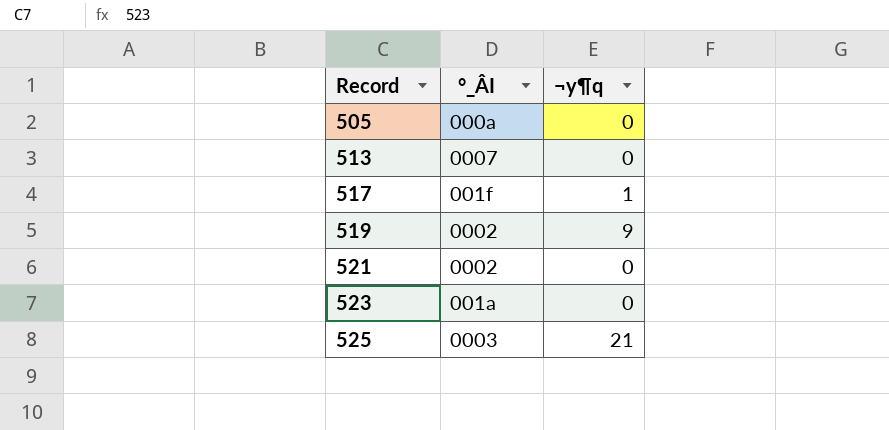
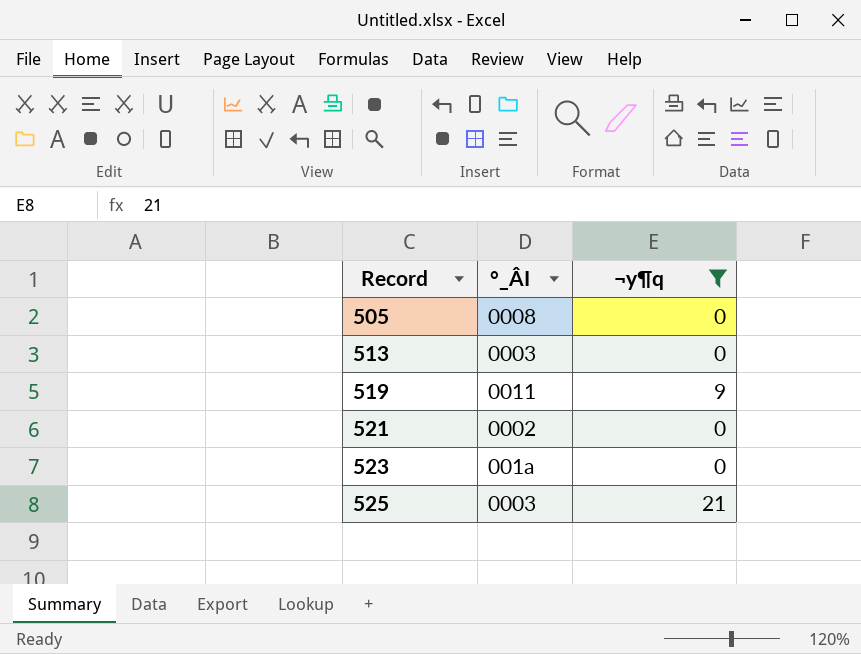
filter: none -> ¬y¶q != 1
505 | °_ÂI: 000a -> 0008
513 | °_ÂI: 0007 -> 0003
519 | °_ÂI: 0002 -> 0011

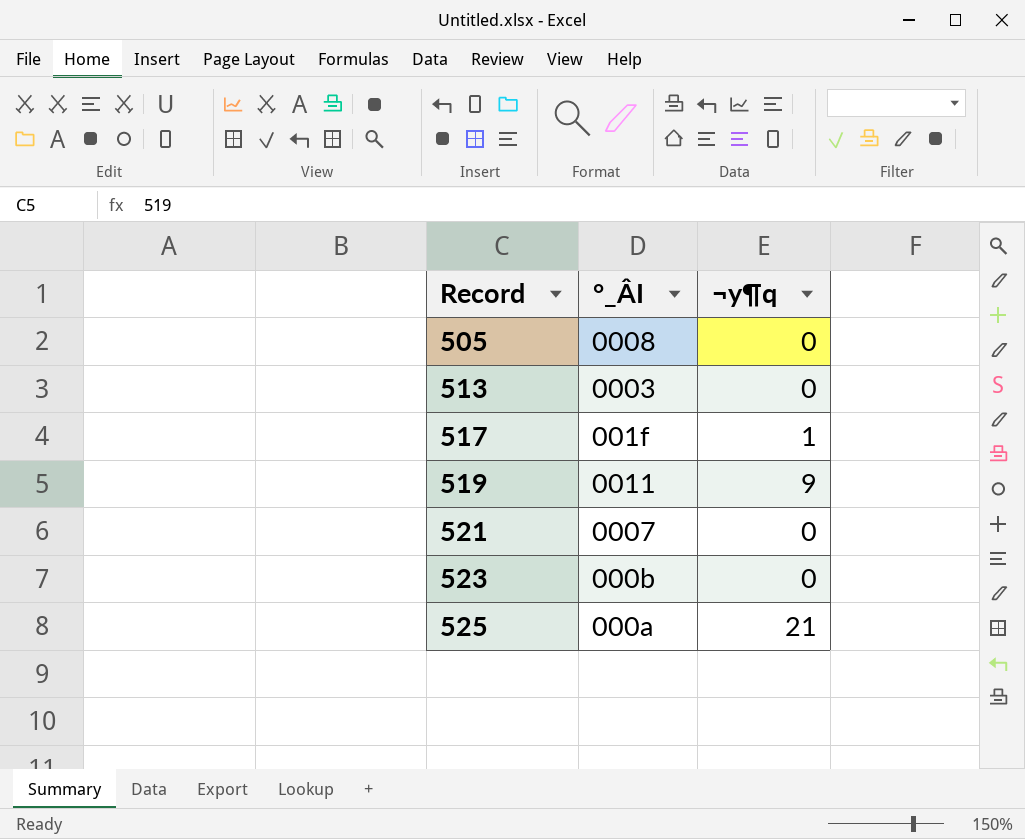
filter: ¬y¶q != 1 -> none
521 | °_ÂI: 0002 -> 0007
523 | °_ÂI: 001a -> 000b
525 | °_ÂI: 0003 -> 000a

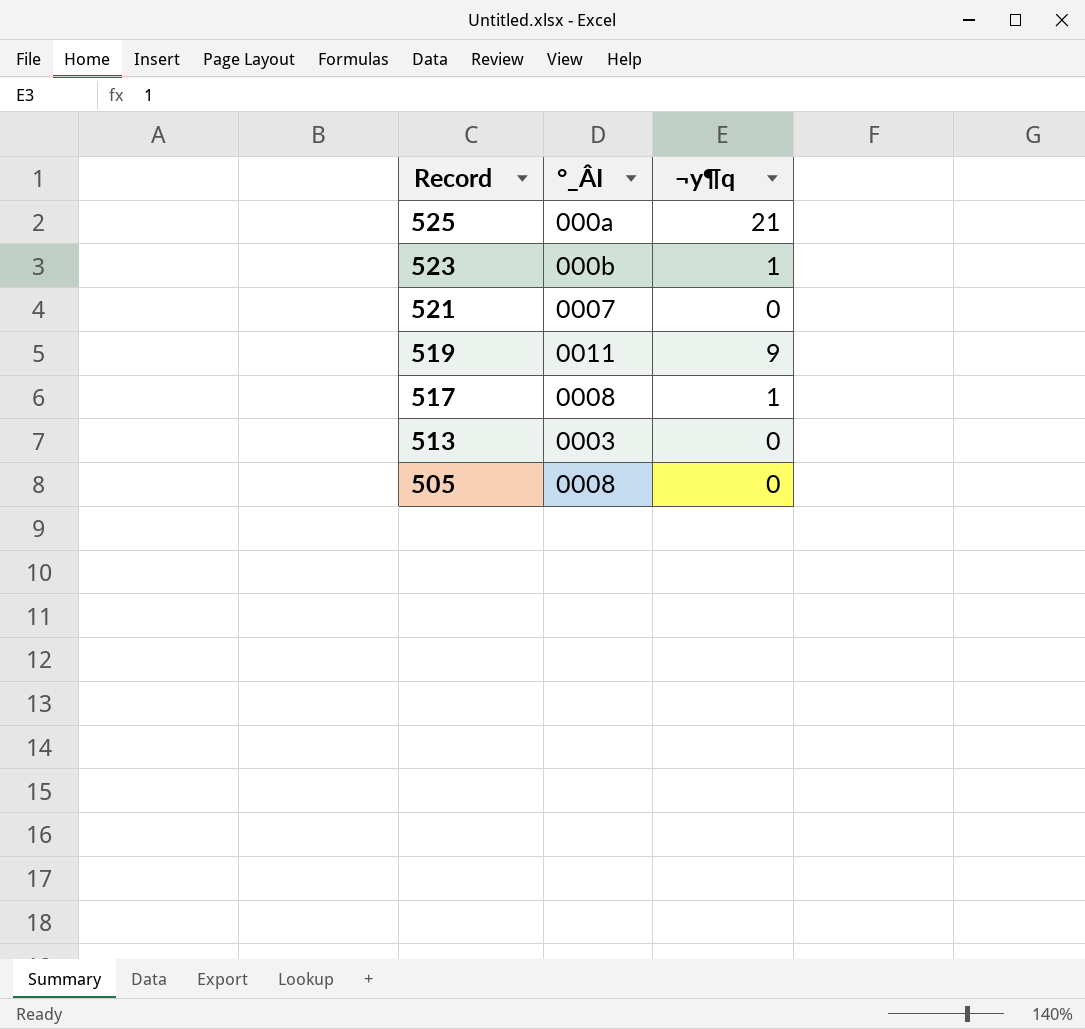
row order: Record ascending -> Record descending
523 | ¬y¶q: 0 -> 1
517 | °_ÂI: 001f -> 0008

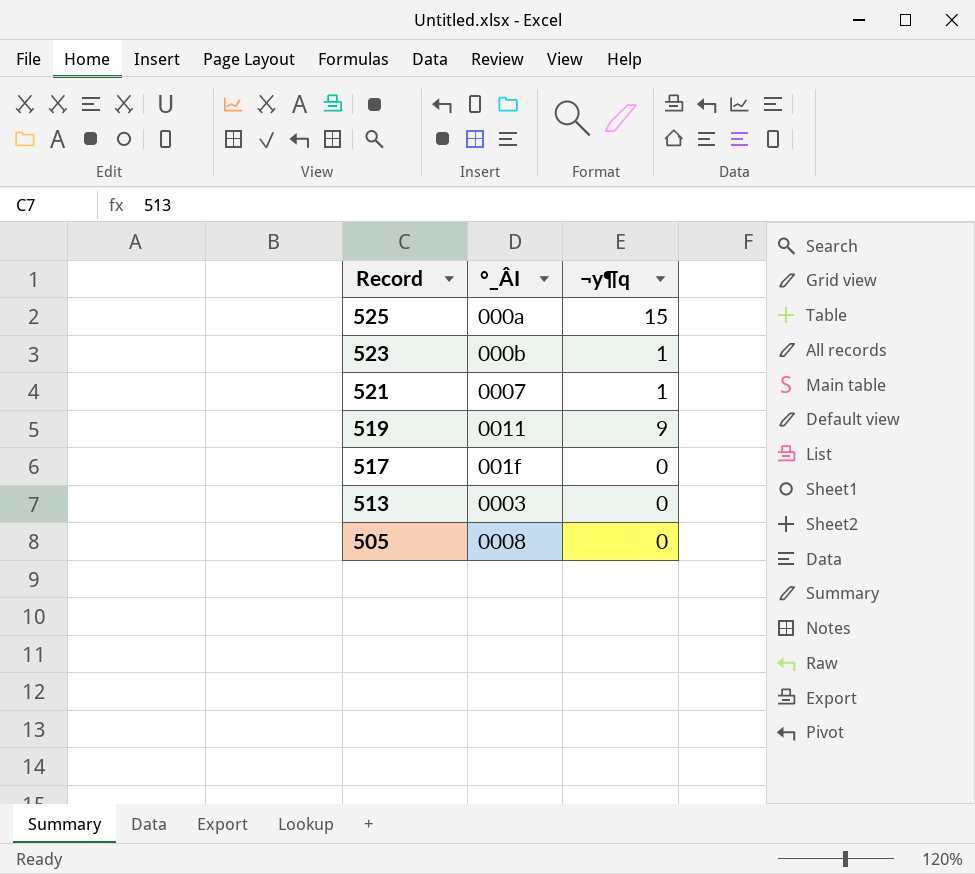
525 | ¬y¶q: 21 -> 15
521 | ¬y¶q: 0 -> 1
517 | °_ÂI: 0008 -> 001f
517 | ¬y¶q: 1 -> 0

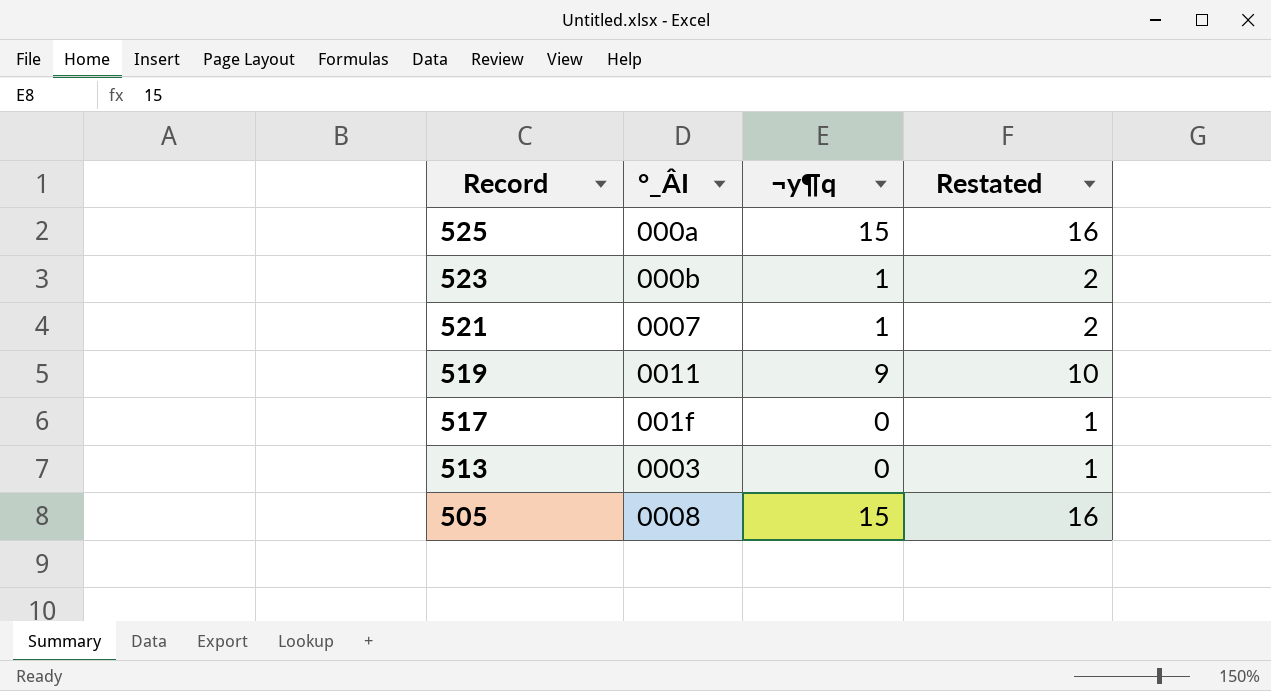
column Restated | formula: none -> [¬y¶q] + 1
505 | ¬y¶q: 0 -> 15

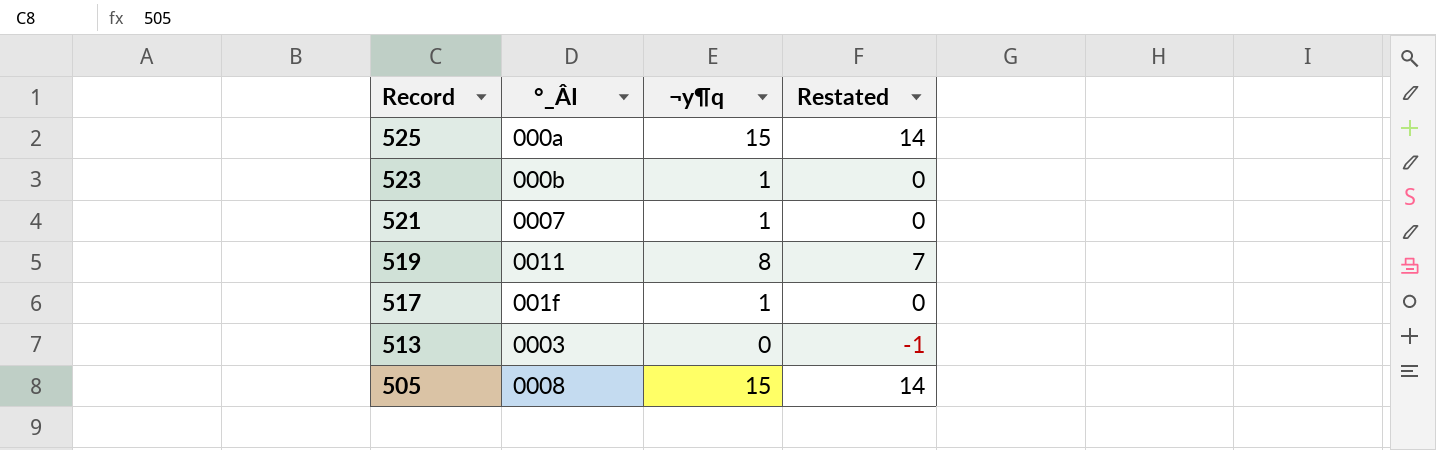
column Restated | formula: [¬y¶q] + 1 -> [¬y¶q] - 1
519 | ¬y¶q: 9 -> 8
517 | ¬y¶q: 0 -> 1

